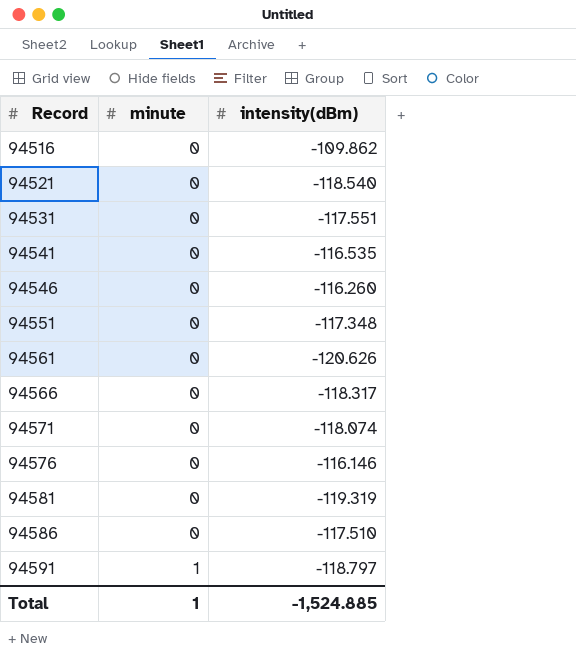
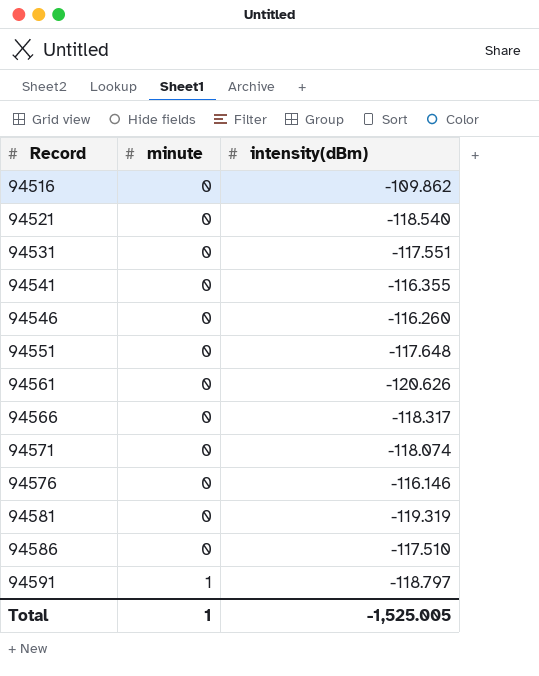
94541 | intensity(dBm): -116.535 -> -116.355
94551 | intensity(dBm): -117.348 -> -117.648
Total | intensity(dBm): -1,524.885 -> -1,525.005

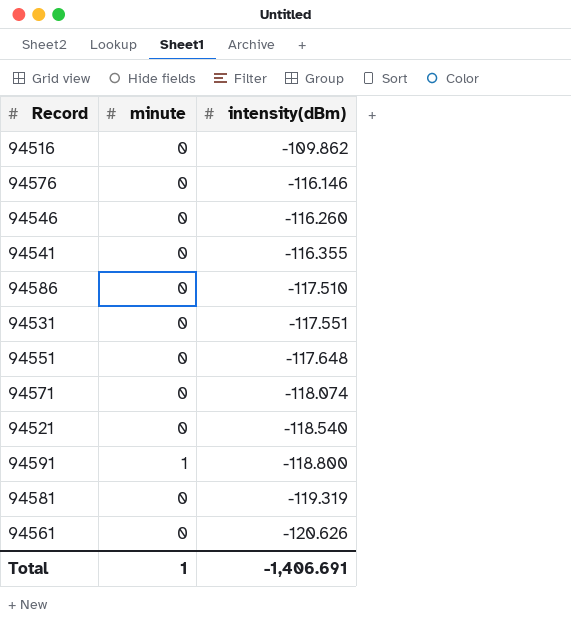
row order: Record ascending -> intensity(dBm) descending
row 94566: 0 | -118.317 -> none
94591 | intensity(dBm): -118.797 -> -118.800
Total | intensity(dBm): -1,525.005 -> -1,406.691

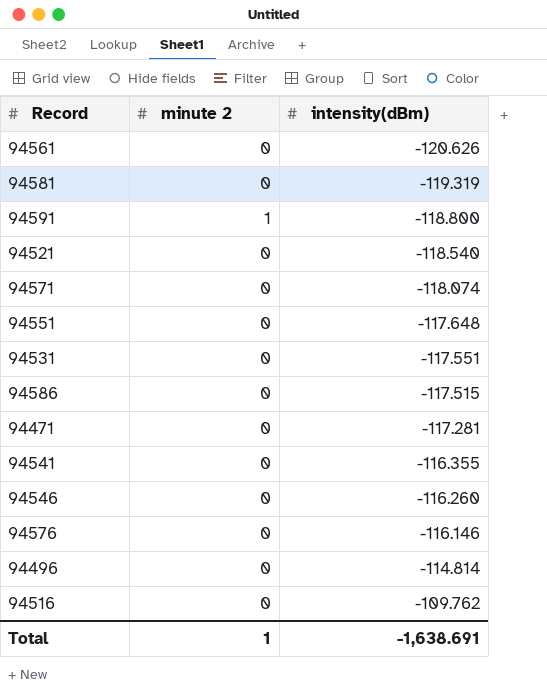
row order: intensity(dBm) descending -> intensity(dBm) ascending
column name: minute -> minute 2
94586 | intensity(dBm): -117.510 -> -117.515
row 94471: none -> 0 | -117.281
row 94496: none -> 0 | -114.814
94516 | intensity(dBm): -109.862 -> -109.762
Total | intensity(dBm): -1,406.691 -> -1,638.691

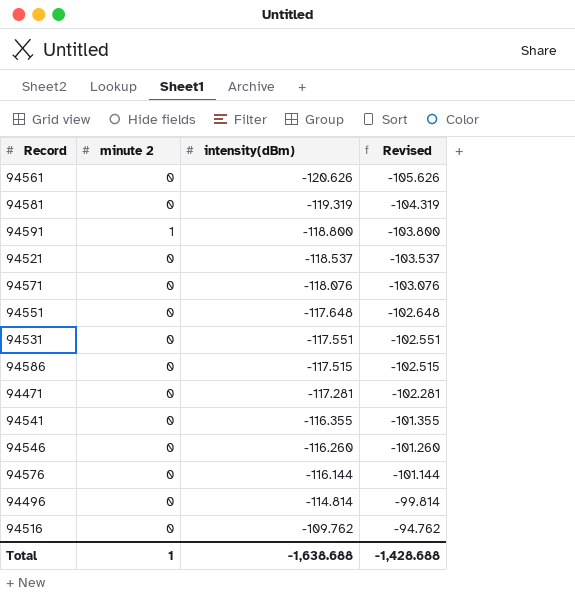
column Revised | formula: none -> [intensity(dBm)] + 15
94521 | intensity(dBm): -118.540 -> -118.537
94571 | intensity(dBm): -118.074 -> -118.076
94576 | intensity(dBm): -116.146 -> -116.144
Total | intensity(dBm): -1,638.691 -> -1,638.688

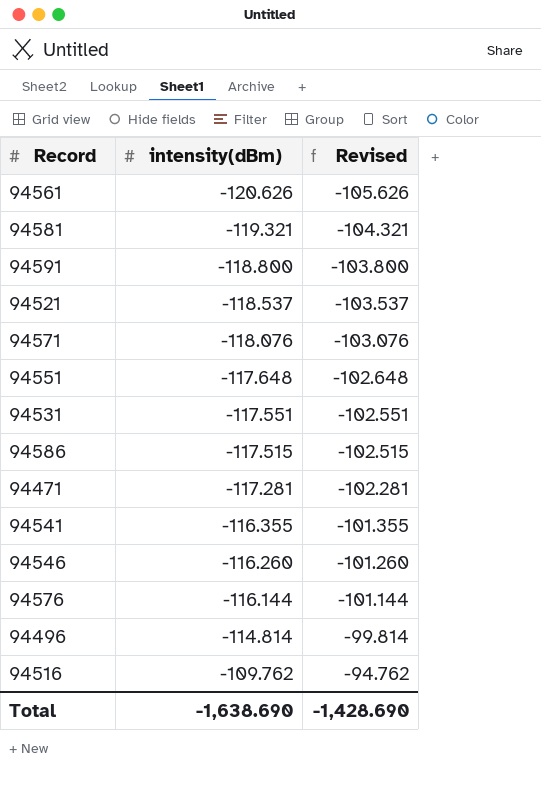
column minute 2 | position: 2 -> none
94581 | intensity(dBm): -119.319 -> -119.321
94581 | Revised: -104.319 -> -104.321
Total | intensity(dBm): -1,638.688 -> -1,638.690
Total | Revised: -1,428.688 -> -1,428.690

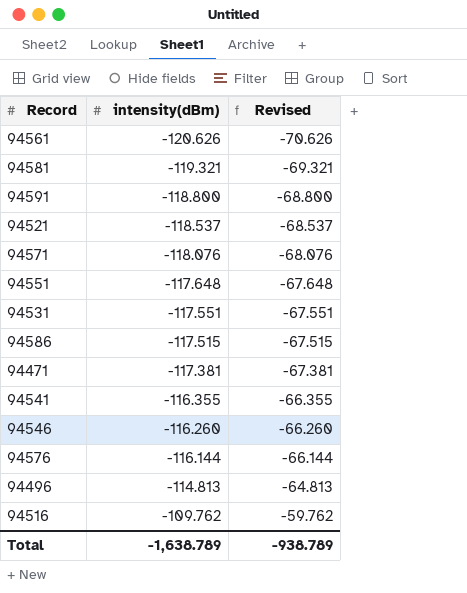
column Revised | formula: [intensity(dBm)] + 15 -> [intensity(dBm)] + 50
94471 | intensity(dBm): -117.281 -> -117.381
94496 | intensity(dBm): -114.814 -> -114.813
Total | intensity(dBm): -1,638.690 -> -1,638.789
Total | Revised: -1,428.690 -> -938.789

